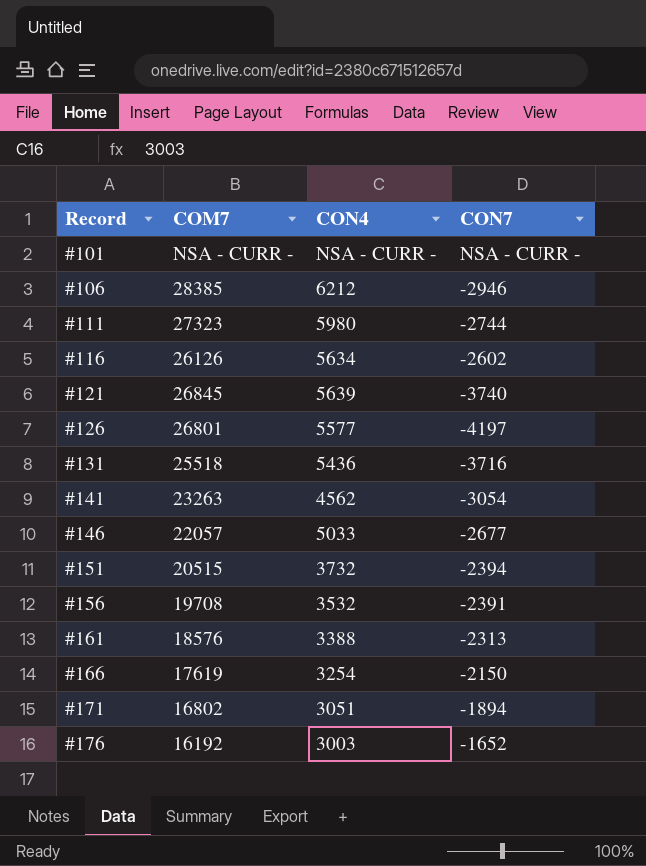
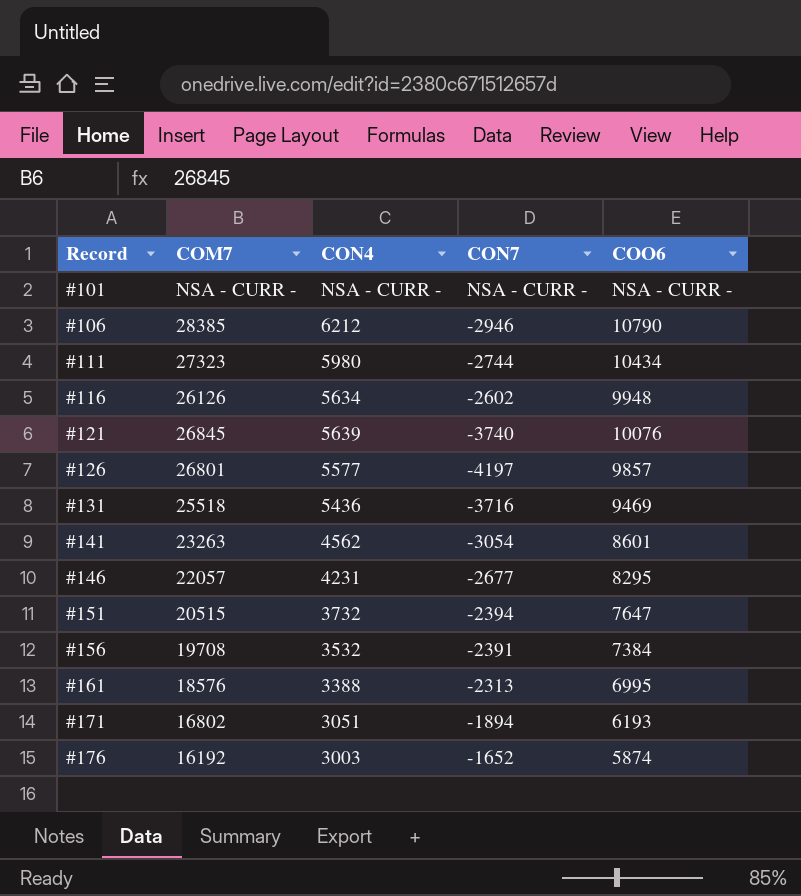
column COO6 | position: none -> 5
row #166: 17619 | 3254 | -2150 -> none
#146 | CON4: 5033 -> 4231

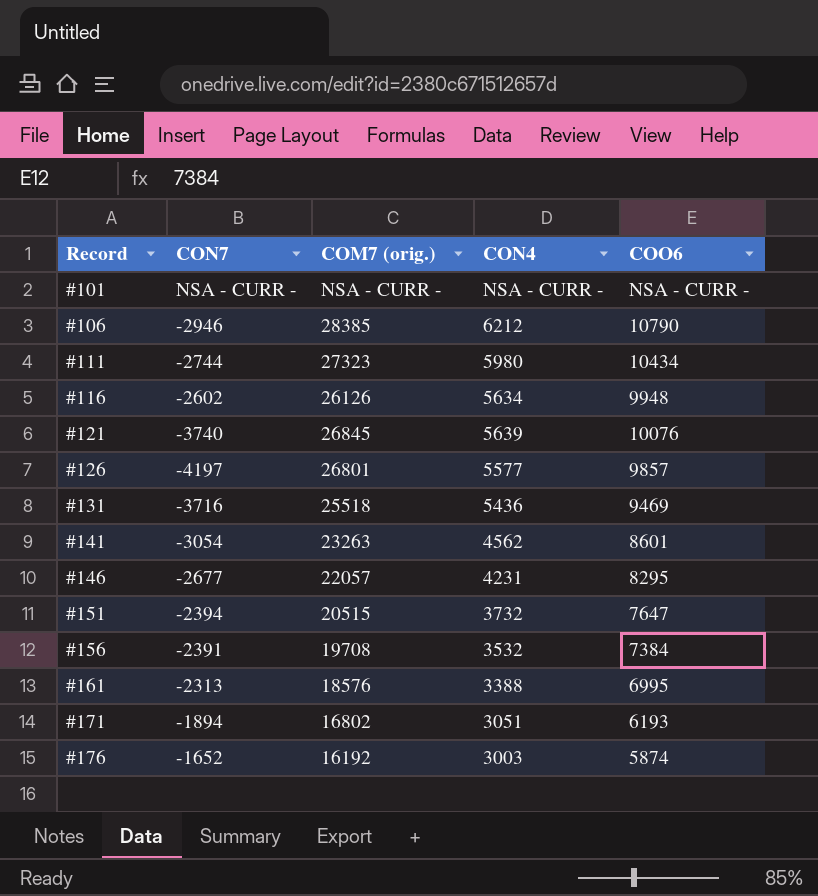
column CON7 | position: 4 -> 2
column name: COM7 -> COM7 (orig.)

